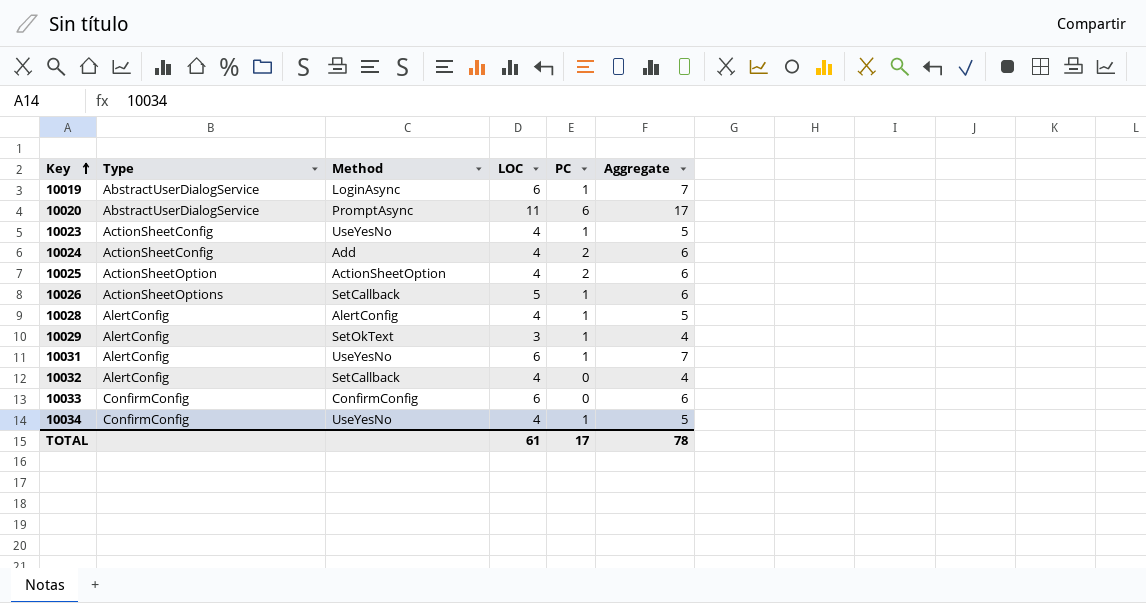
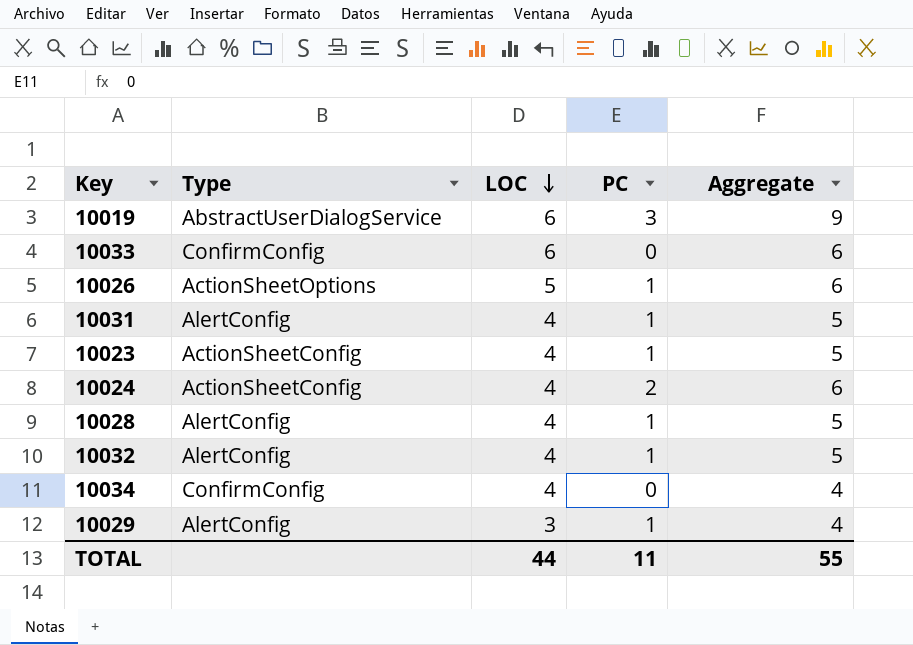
row order: Key ascending -> LOC descending
column Method | position: 3 -> none
row 10020: AbstractUserDialogService | PromptAsync | 11 | 6 | 17 -> none
row 10025: ActionSheetOption | ActionSheetOption | 4 | 2 | 6 -> none
10019 | PC: 1 -> 3
10019 | Aggregate: 7 -> 9
10031 | LOC: 6 -> 4
10031 | Aggregate: 7 -> 5
10032 | PC: 0 -> 1
10032 | Aggregate: 4 -> 5
10034 | PC: 1 -> 0
10034 | Aggregate: 5 -> 4
TOTAL | LOC: 61 -> 44
TOTAL | PC: 17 -> 11
TOTAL | Aggregate: 78 -> 55

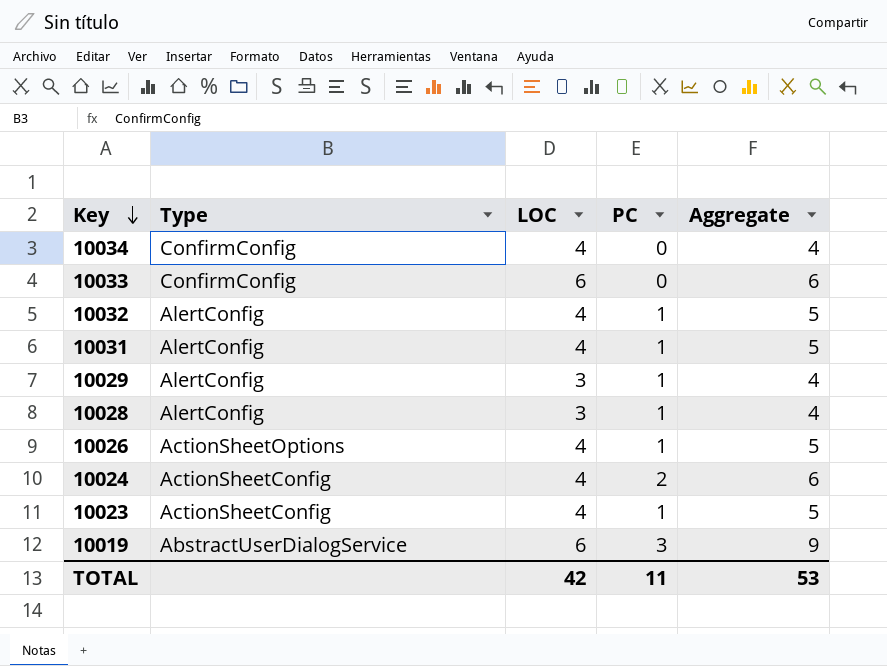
row order: LOC descending -> Key descending
10028 | LOC: 4 -> 3
10028 | Aggregate: 5 -> 4
10026 | LOC: 5 -> 4
10026 | Aggregate: 6 -> 5
TOTAL | LOC: 44 -> 42
TOTAL | Aggregate: 55 -> 53

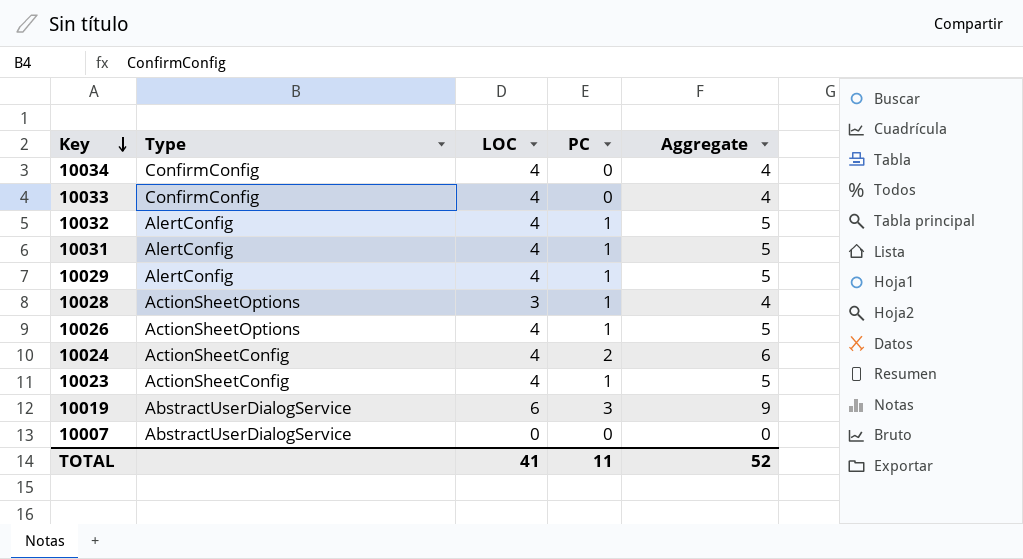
10033 | LOC: 6 -> 4
10033 | Aggregate: 6 -> 4
10029 | LOC: 3 -> 4
10029 | Aggregate: 4 -> 5
10028 | Type: AlertConfig -> ActionSheetOptions
row 10007: none -> AbstractUserDialogService | 0 | 0 | 0
TOTAL | LOC: 42 -> 41
TOTAL | Aggregate: 53 -> 52

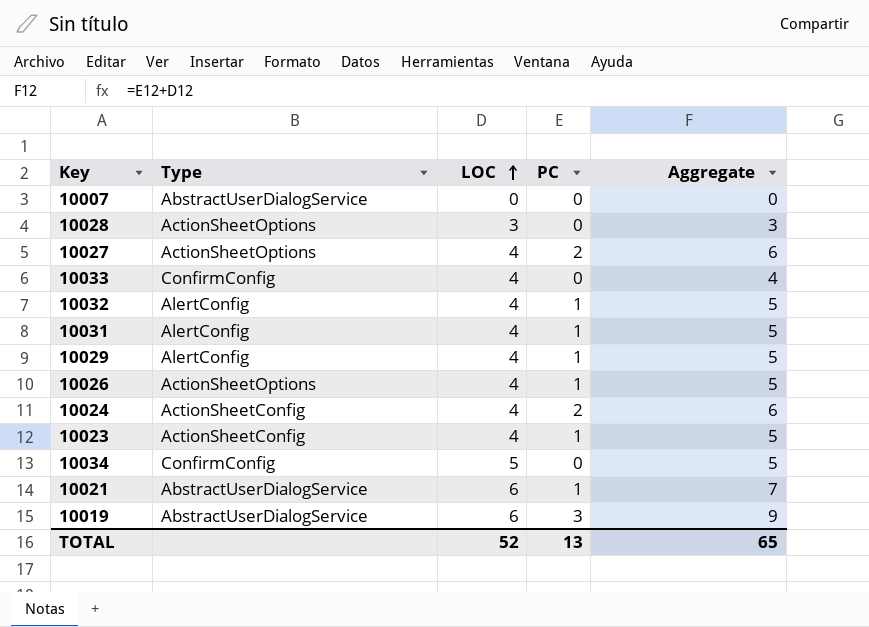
row order: Key descending -> LOC ascending
10028 | PC: 1 -> 0
10028 | Aggregate: 4 -> 3
row 10027: none -> ActionSheetOptions | 4 | 2 | 6
10034 | LOC: 4 -> 5
10034 | Aggregate: 4 -> 5
row 10021: none -> AbstractUserDialogService | 6 | 1 | 7
TOTAL | LOC: 41 -> 52
TOTAL | PC: 11 -> 13
TOTAL | Aggregate: 52 -> 65

